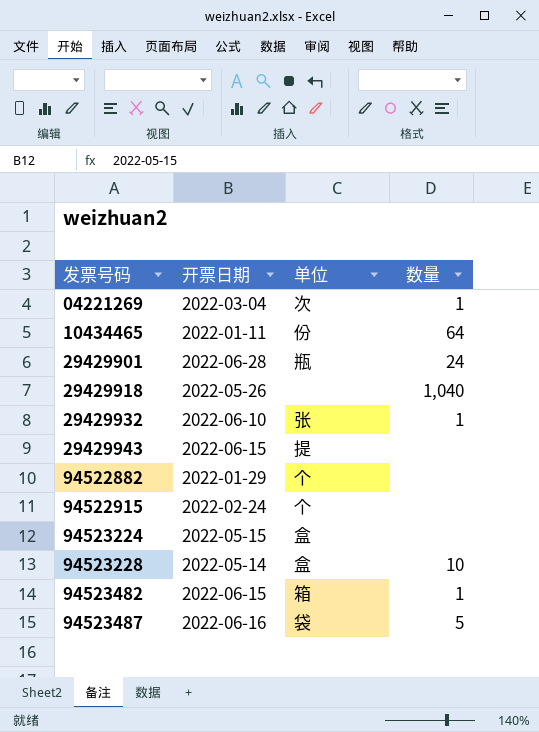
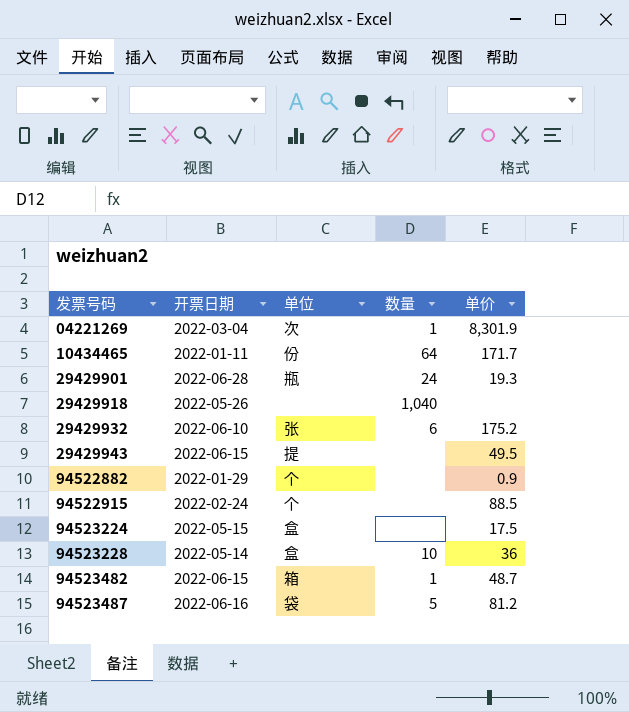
column 单价 | position: none -> 5
29429932 | 数量: 1 -> 6

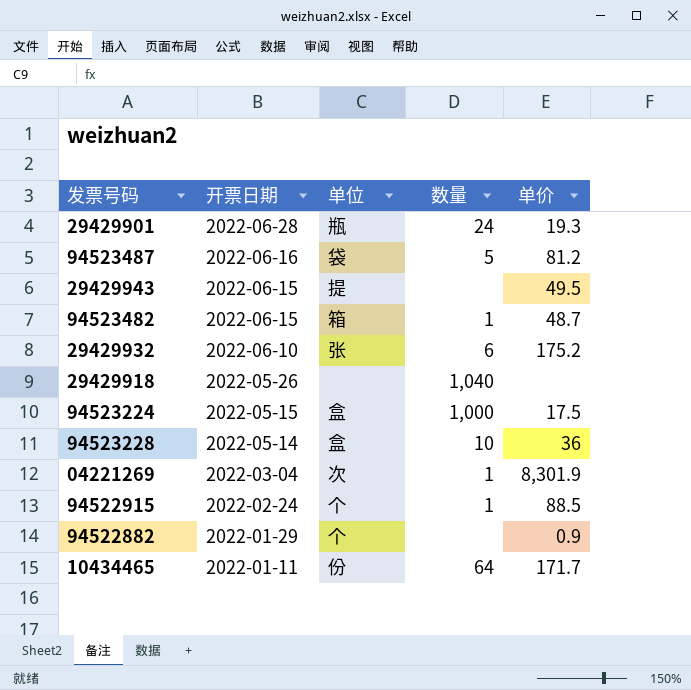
row order: 发票号码 ascending -> 开票日期 descending
94523224 | 数量: none -> 1,000
94522915 | 数量: none -> 1

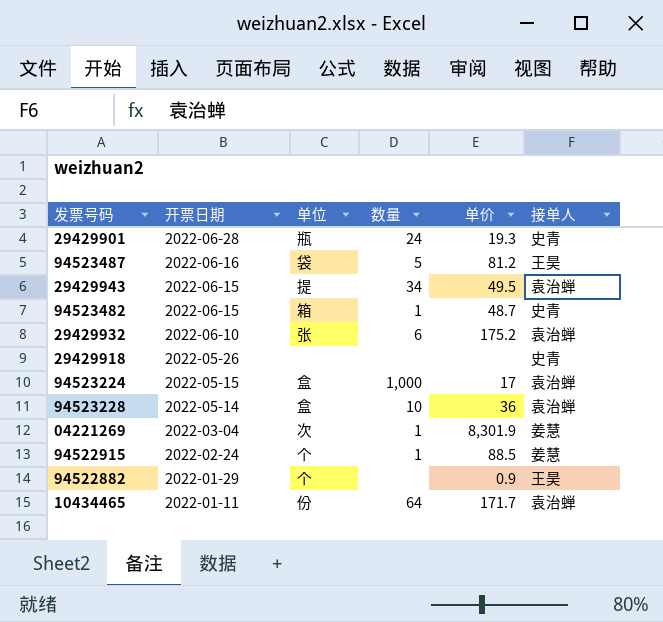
column 接单人 | position: none -> 6
29429943 | 数量: none -> 34
29429918 | 数量: 1,040 -> none
94523224 | 单价: 17.5 -> 17

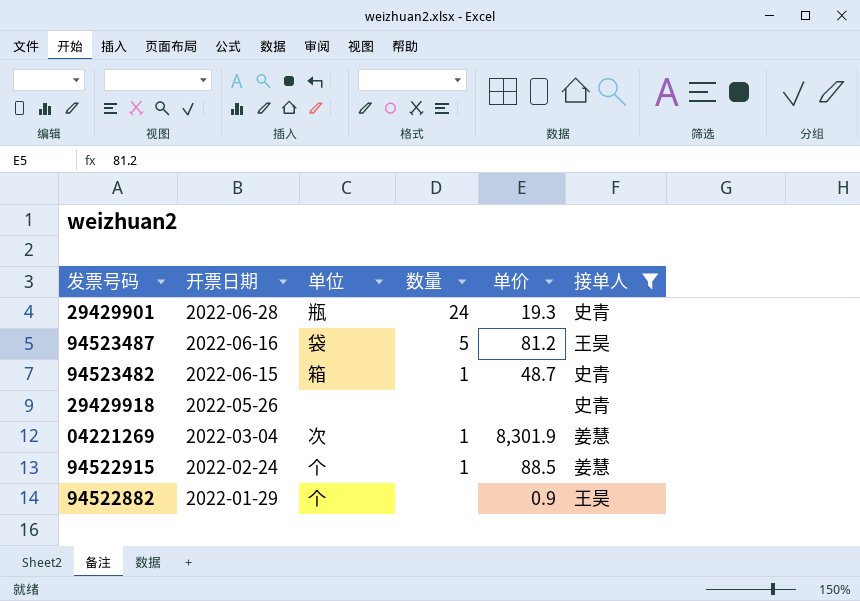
filter: none -> 接单人 != 袁治蝉

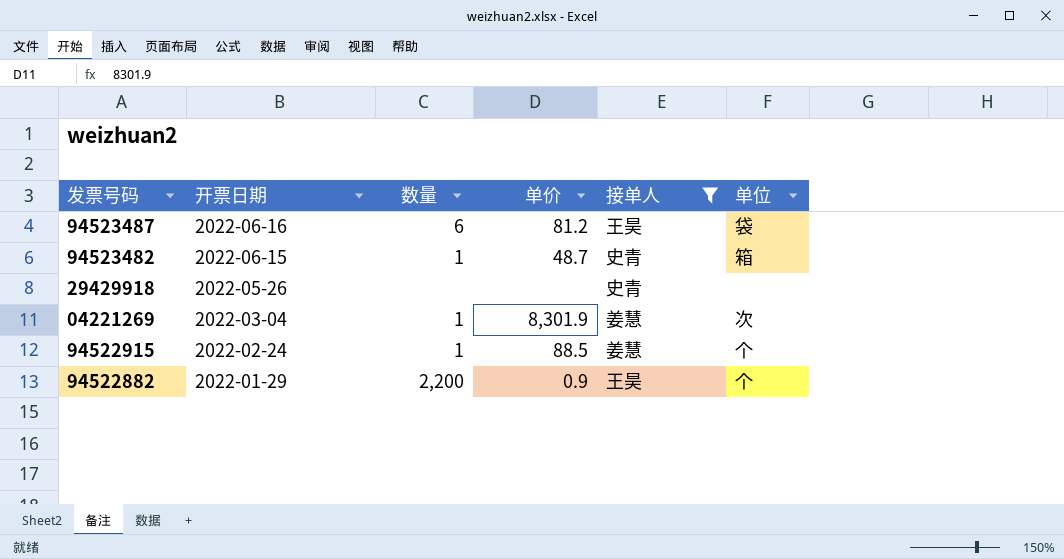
column 单位 | position: 3 -> 6
row 29429901: 2022-06-28 | 瓶 | 24 | 19.3 | 史青 -> none
94523487 | 数量: 5 -> 6
94522882 | 数量: none -> 2,200

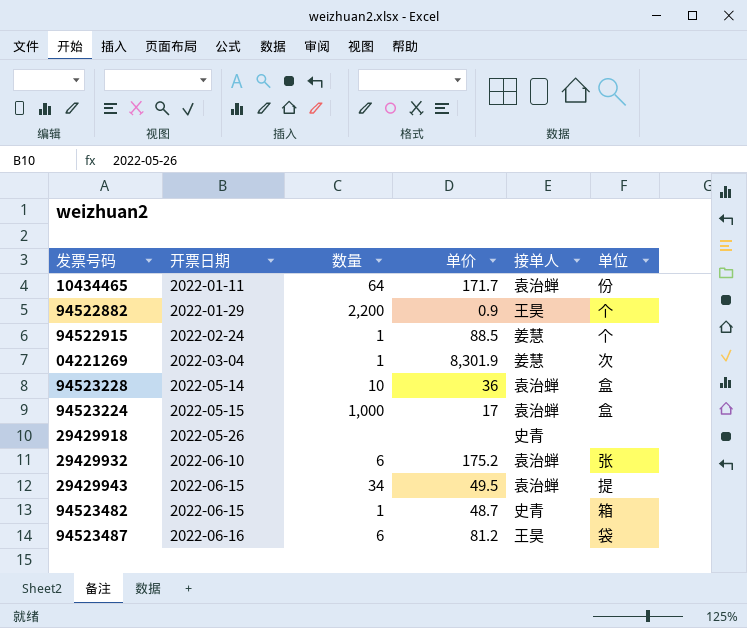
filter: 接单人 != 袁治蝉 -> none
row order: 开票日期 descending -> 开票日期 ascending

